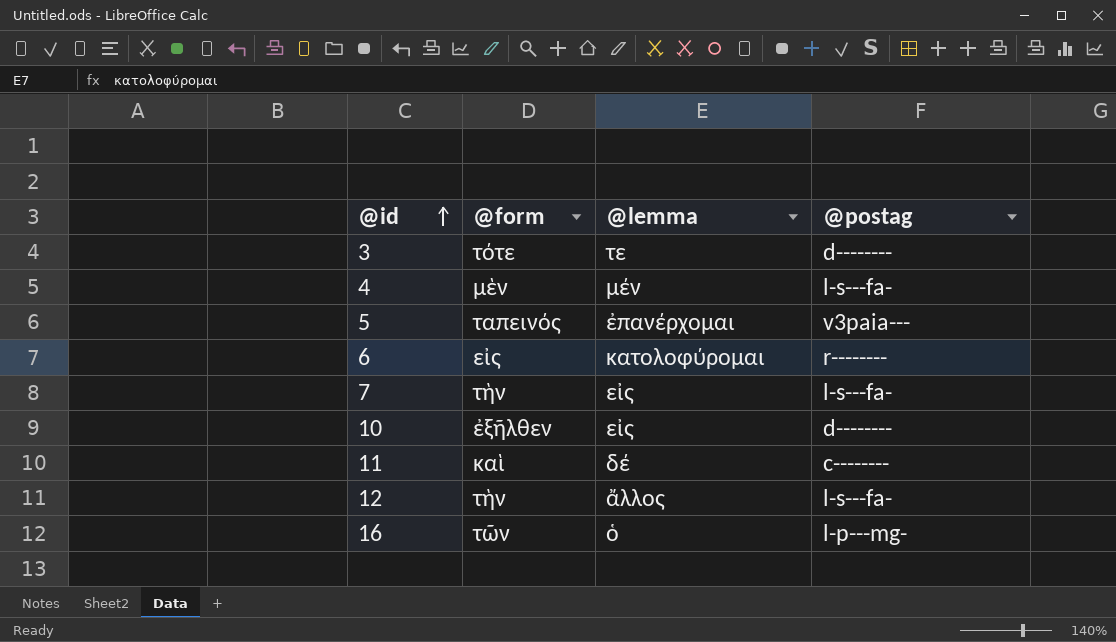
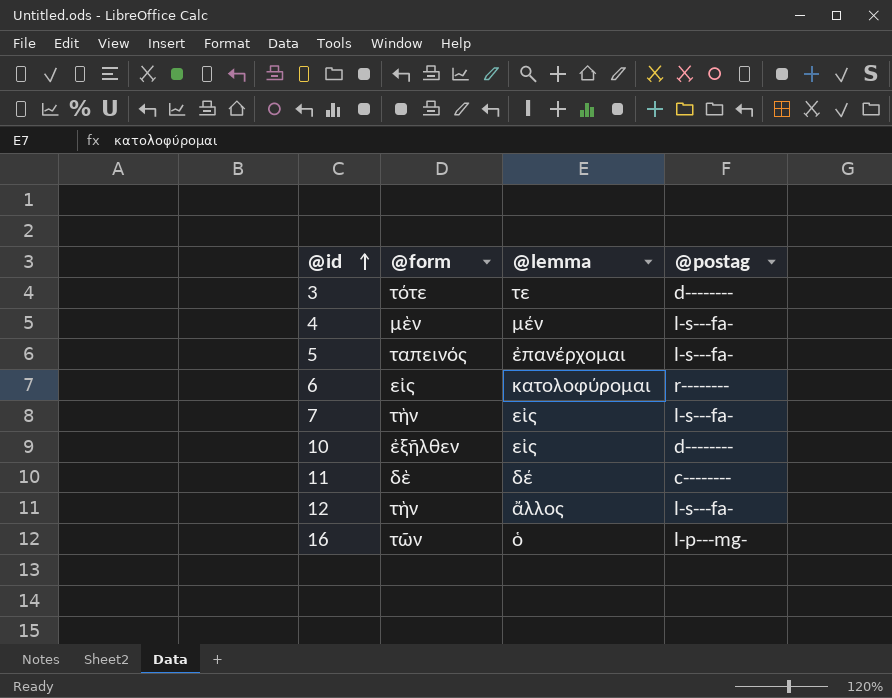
5 | @postag: v3paia--- -> l-s---fa-
11 | @form: καὶ -> δὲ

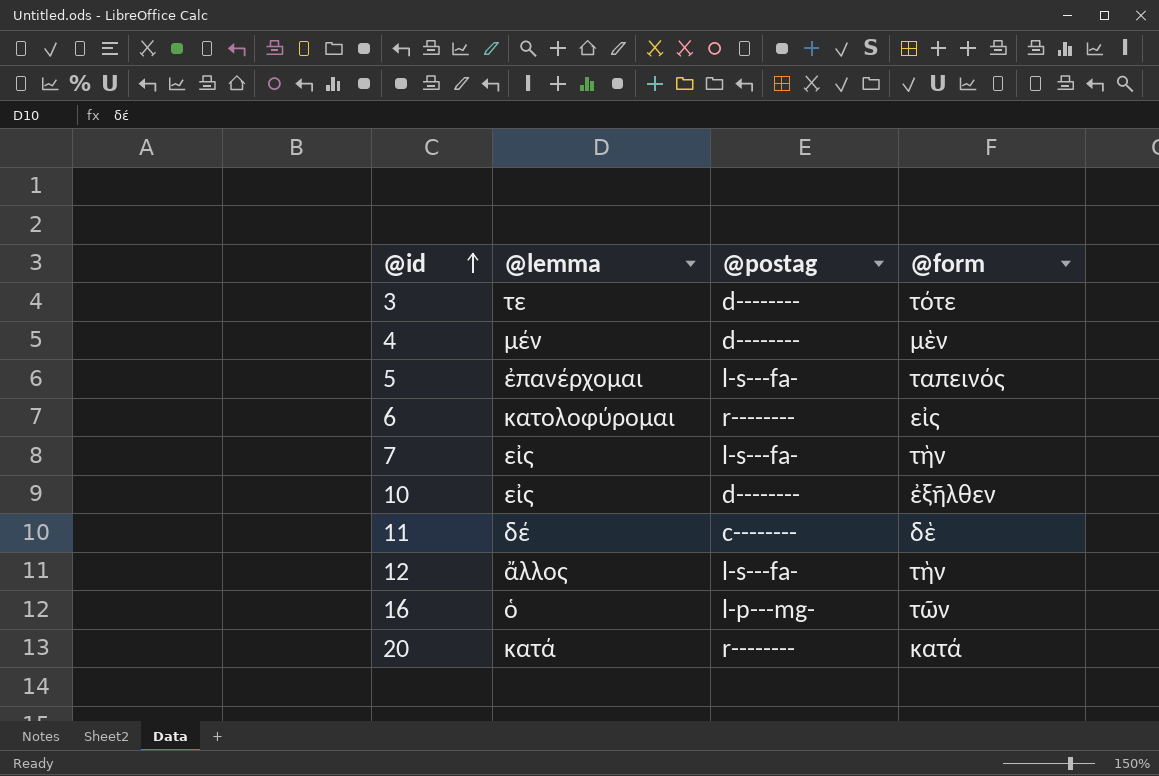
column @form | position: 2 -> 4
4 | @postag: l-s---fa- -> d--------
row 20: none -> κατά | r-------- | κατά

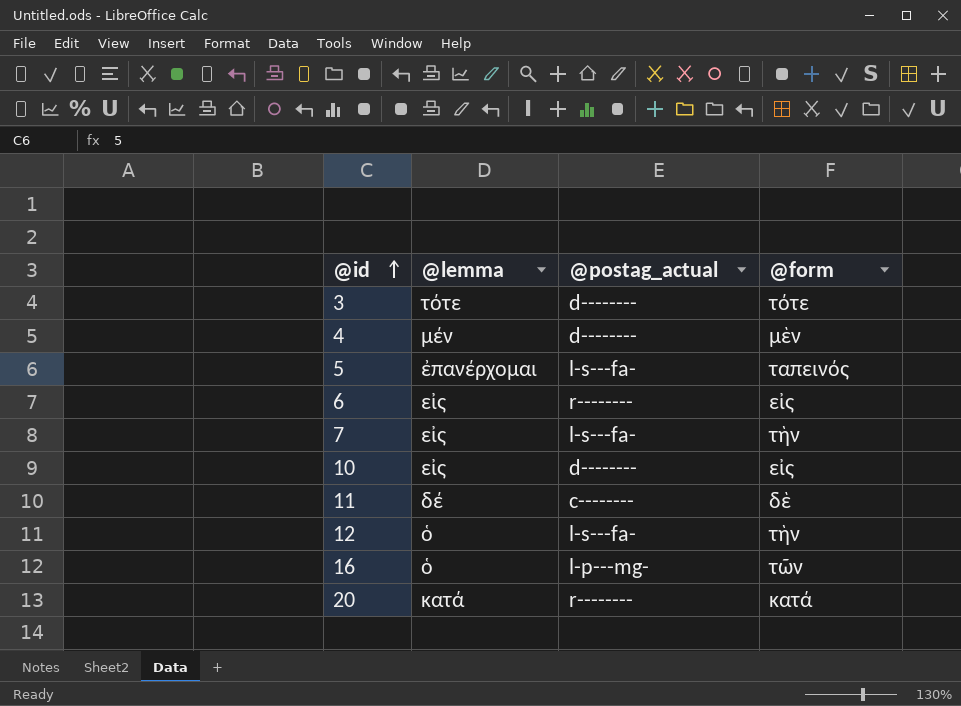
column name: @postag -> @postag_actual
3 | @lemma: τε -> τότε
6 | @lemma: κατολοφύρομαι -> εἰς
10 | @form: ἐξῆλθεν -> εἰς
12 | @lemma: ἄλλος -> ὁ

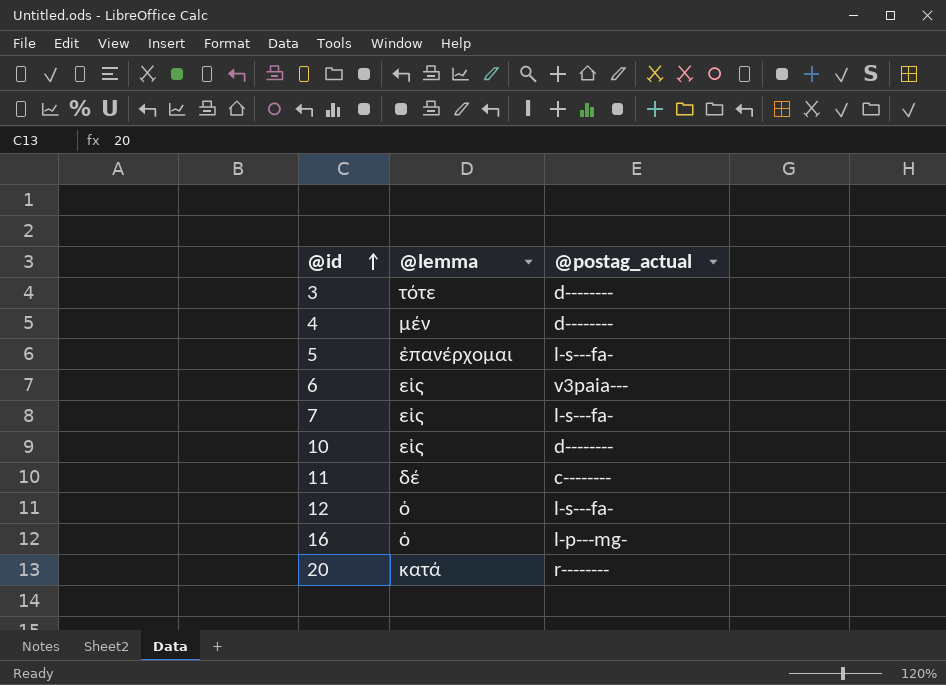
column @form | position: 4 -> none
6 | @postag_actual: r-------- -> v3paia---

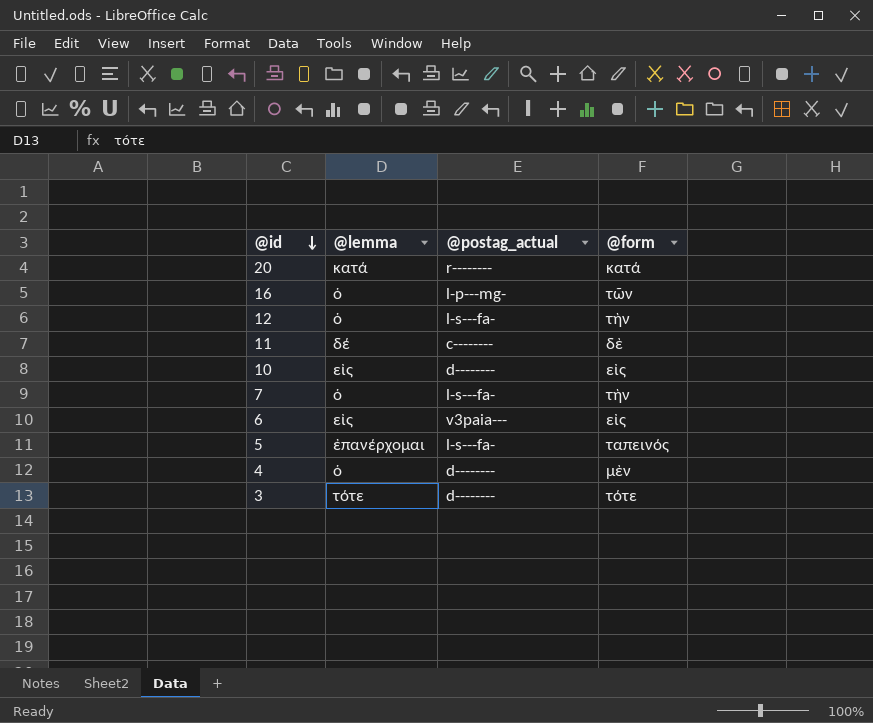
row order: @id ascending -> @id descending
column @form | position: none -> 4
7 | @lemma: εἰς -> ὁ
4 | @lemma: μέν -> ὁ

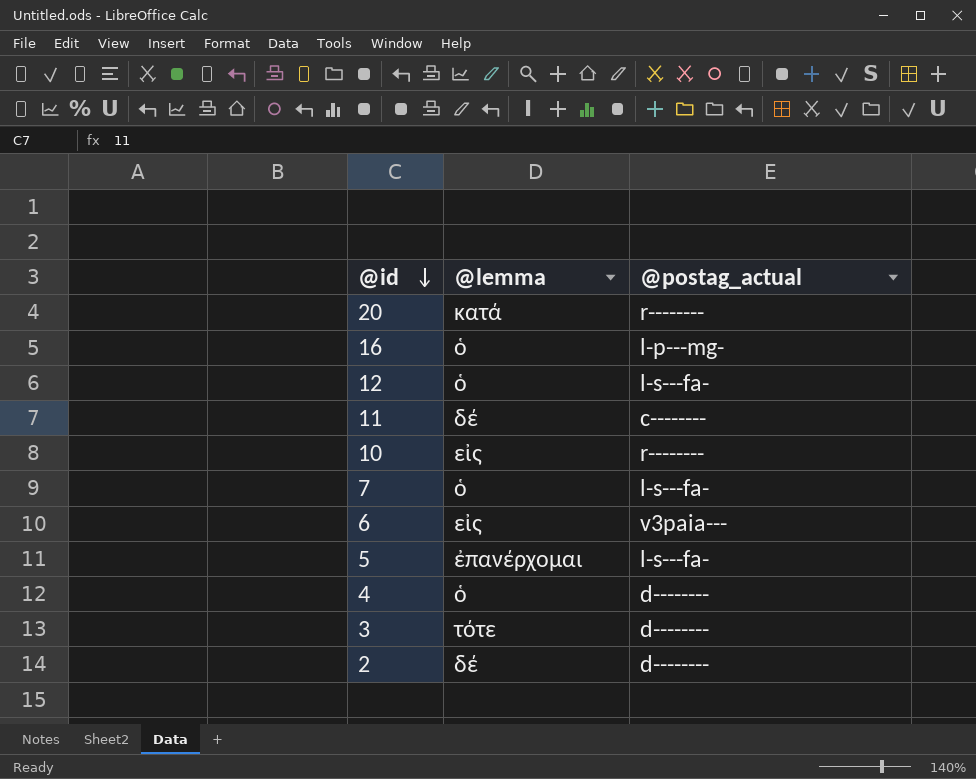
column @form | position: 4 -> none
10 | @postag_actual: d-------- -> r--------
row 2: none -> δέ | d--------

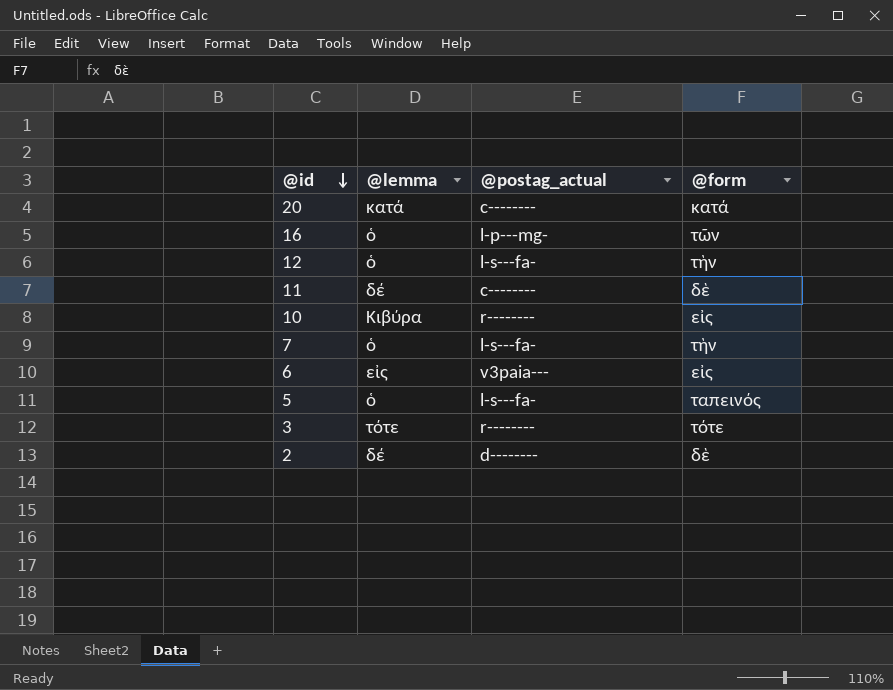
column @form | position: none -> 4
row 4: ὁ | d-------- -> none
20 | @postag_actual: r-------- -> c--------
10 | @lemma: εἰς -> Κιβύρα
5 | @lemma: ἐπανέρχομαι -> ὁ
3 | @postag_actual: d-------- -> r--------

